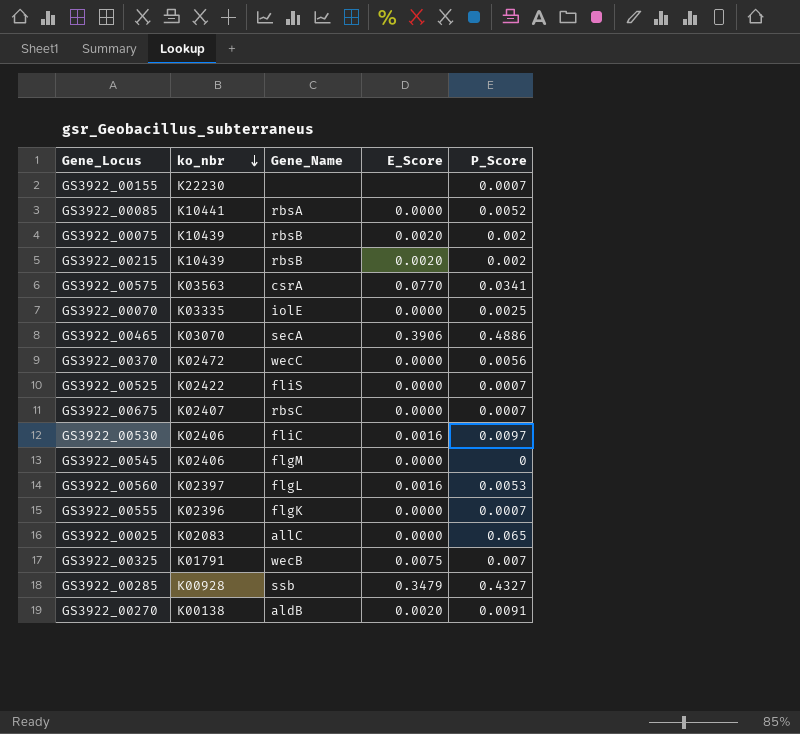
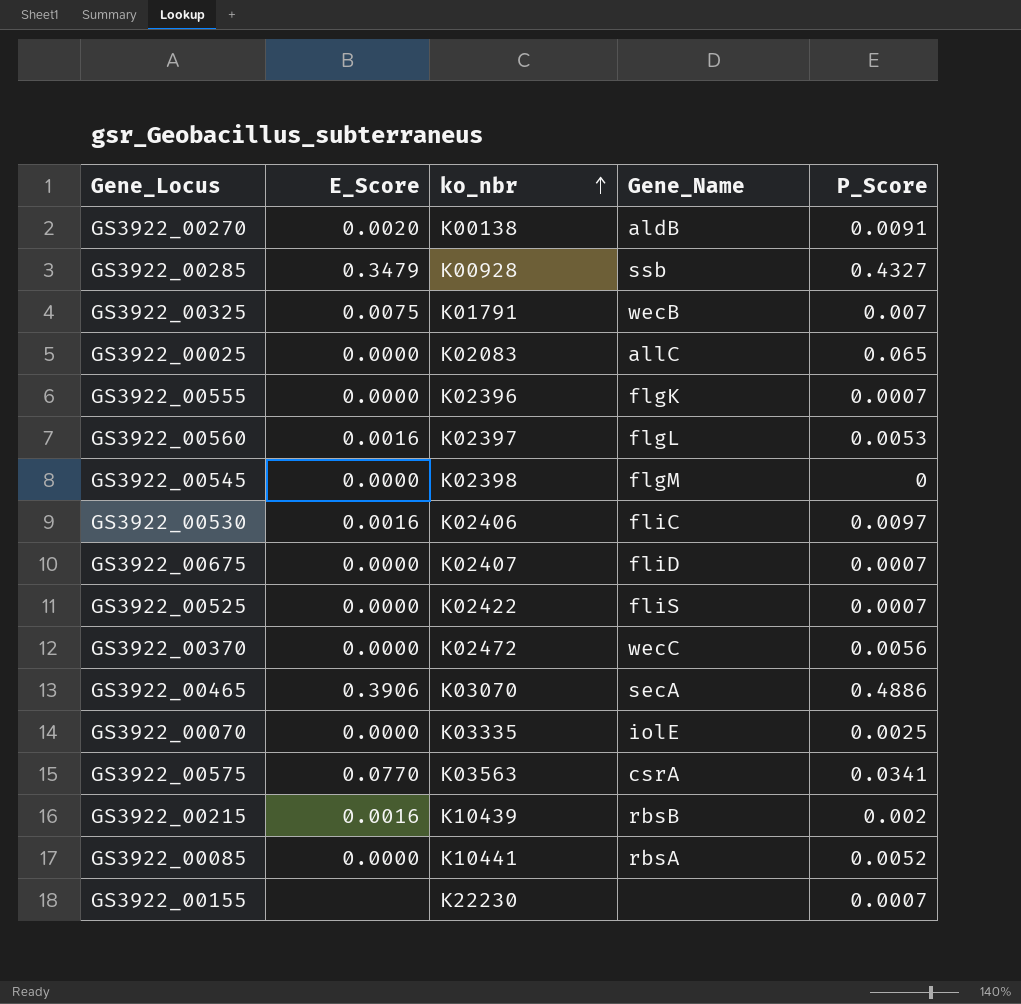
row order: ko_nbr descending -> ko_nbr ascending
column E_Score | position: 4 -> 2
row GS3922_00075: K10439 | rbsB | 0.0020 | 0.002 -> none
GS3922_00545 | ko_nbr: K02406 -> K02398
GS3922_00675 | Gene_Name: rbsC -> fliD
GS3922_00215 | E_Score: 0.0020 -> 0.0016

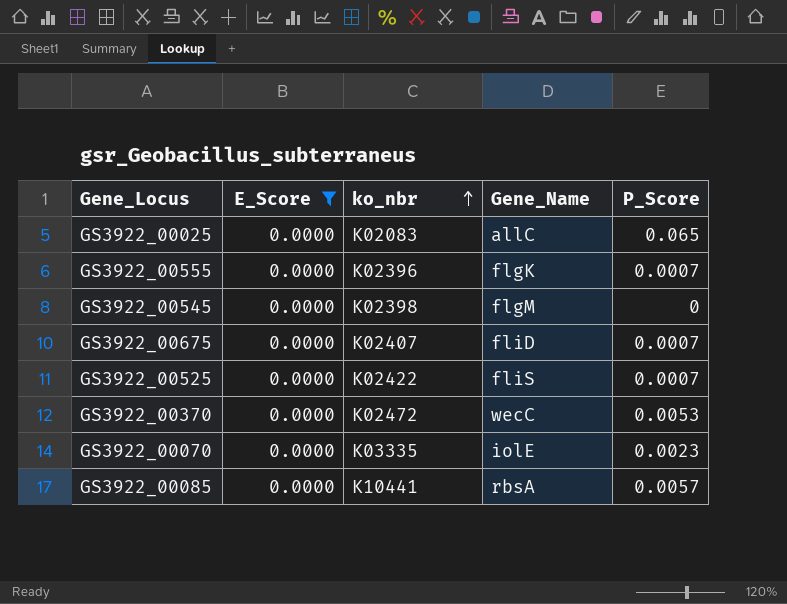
filter: none -> E_Score = 0.0000
GS3922_00370 | P_Score: 0.0056 -> 0.0053
GS3922_00070 | P_Score: 0.0025 -> 0.0023
GS3922_00085 | P_Score: 0.0052 -> 0.0057

